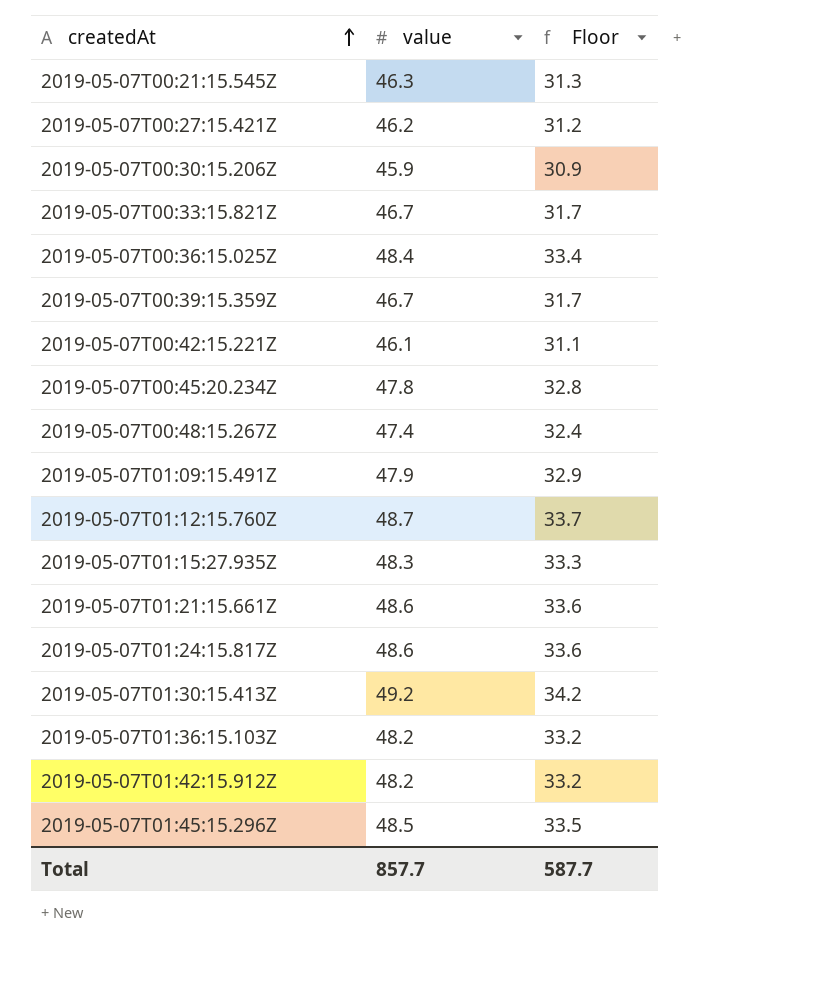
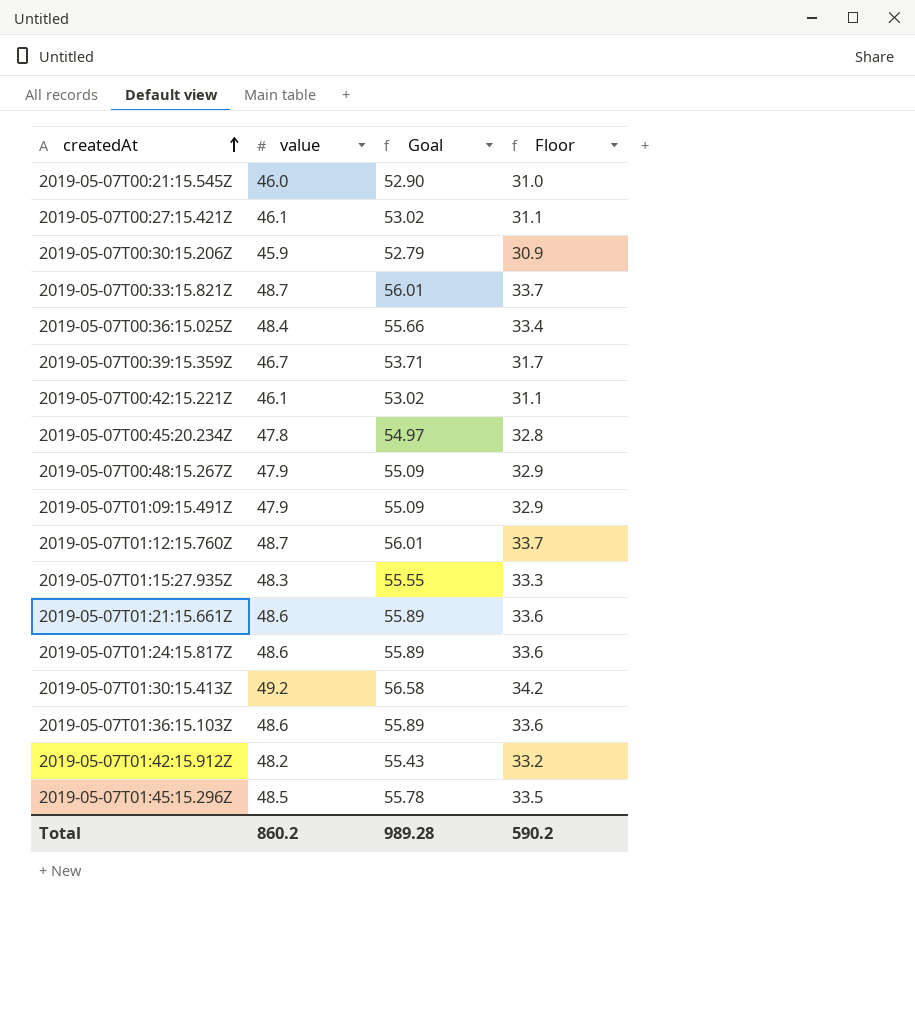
column Goal | formula: none -> [value] * 1.15
2019-05-07T00:21:15.545Z | value: 46.3 -> 46.0
2019-05-07T00:21:15.545Z | Floor: 31.3 -> 31.0
2019-05-07T00:27:15.421Z | value: 46.2 -> 46.1
2019-05-07T00:27:15.421Z | Floor: 31.2 -> 31.1
2019-05-07T00:33:15.821Z | value: 46.7 -> 48.7
2019-05-07T00:33:15.821Z | Floor: 31.7 -> 33.7
2019-05-07T00:48:15.267Z | value: 47.4 -> 47.9
2019-05-07T00:48:15.267Z | Floor: 32.4 -> 32.9
2019-05-07T01:36:15.103Z | value: 48.2 -> 48.6
2019-05-07T01:36:15.103Z | Floor: 33.2 -> 33.6
Total | value: 857.7 -> 860.2
Total | Floor: 587.7 -> 590.2

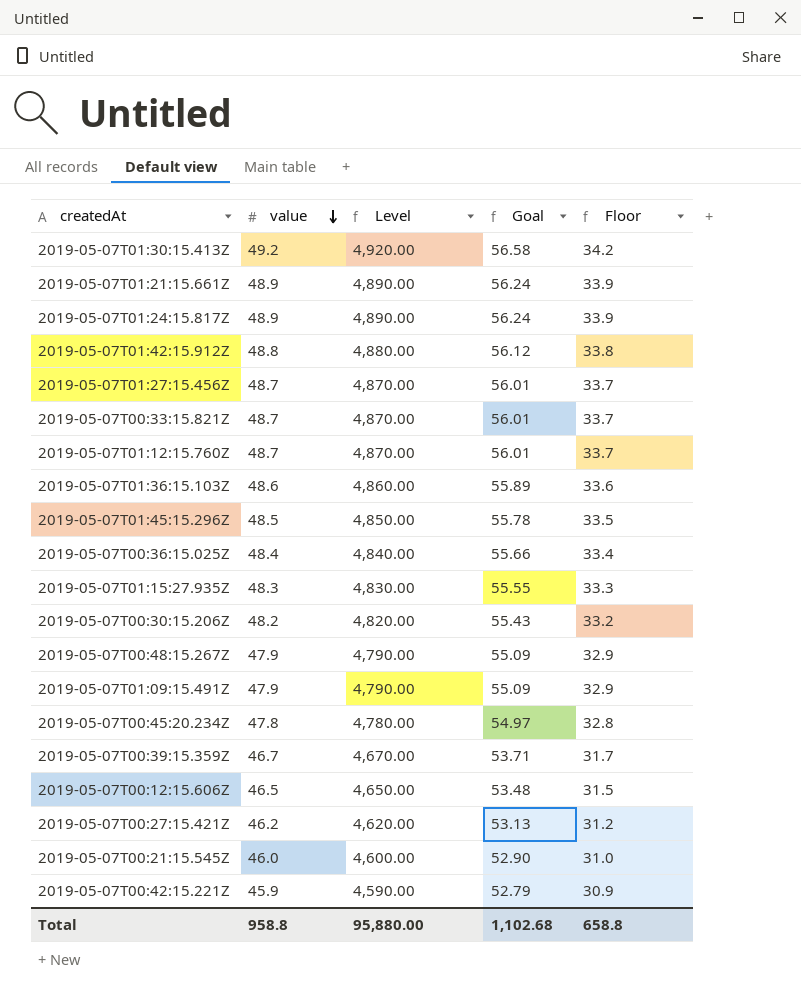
row order: createdAt ascending -> value descending
column Level | formula: none -> [value] * 100
2019-05-07T01:21:15.661Z | value: 48.6 -> 48.9
2019-05-07T01:21:15.661Z | Goal: 55.89 -> 56.24
2019-05-07T01:21:15.661Z | Floor: 33.6 -> 33.9
2019-05-07T01:24:15.817Z | value: 48.6 -> 48.9
2019-05-07T01:24:15.817Z | Goal: 55.89 -> 56.24
2019-05-07T01:24:15.817Z | Floor: 33.6 -> 33.9
2019-05-07T01:42:15.912Z | value: 48.2 -> 48.8
2019-05-07T01:42:15.912Z | Goal: 55.43 -> 56.12
2019-05-07T01:42:15.912Z | Floor: 33.2 -> 33.8
row 2019-05-07T01:27:15.456Z: none -> 48.7 | 4,870.00 | 56.01 | 33.7
2019-05-07T00:30:15.206Z | value: 45.9 -> 48.2
2019-05-07T00:30:15.206Z | Goal: 52.79 -> 55.43
2019-05-07T00:30:15.206Z | Floor: 30.9 -> 33.2
row 2019-05-07T00:12:15.606Z: none -> 46.5 | 4,650.00 | 53.48 | 31.5
2019-05-07T00:27:15.421Z | value: 46.1 -> 46.2
2019-05-07T00:27:15.421Z | Goal: 53.02 -> 53.13
2019-05-07T00:27:15.421Z | Floor: 31.1 -> 31.2
2019-05-07T00:42:15.221Z | value: 46.1 -> 45.9
2019-05-07T00:42:15.221Z | Goal: 53.02 -> 52.79
2019-05-07T00:42:15.221Z | Floor: 31.1 -> 30.9
Total | value: 860.2 -> 958.8
Total | Goal: 989.28 -> 1,102.68
Total | Floor: 590.2 -> 658.8

